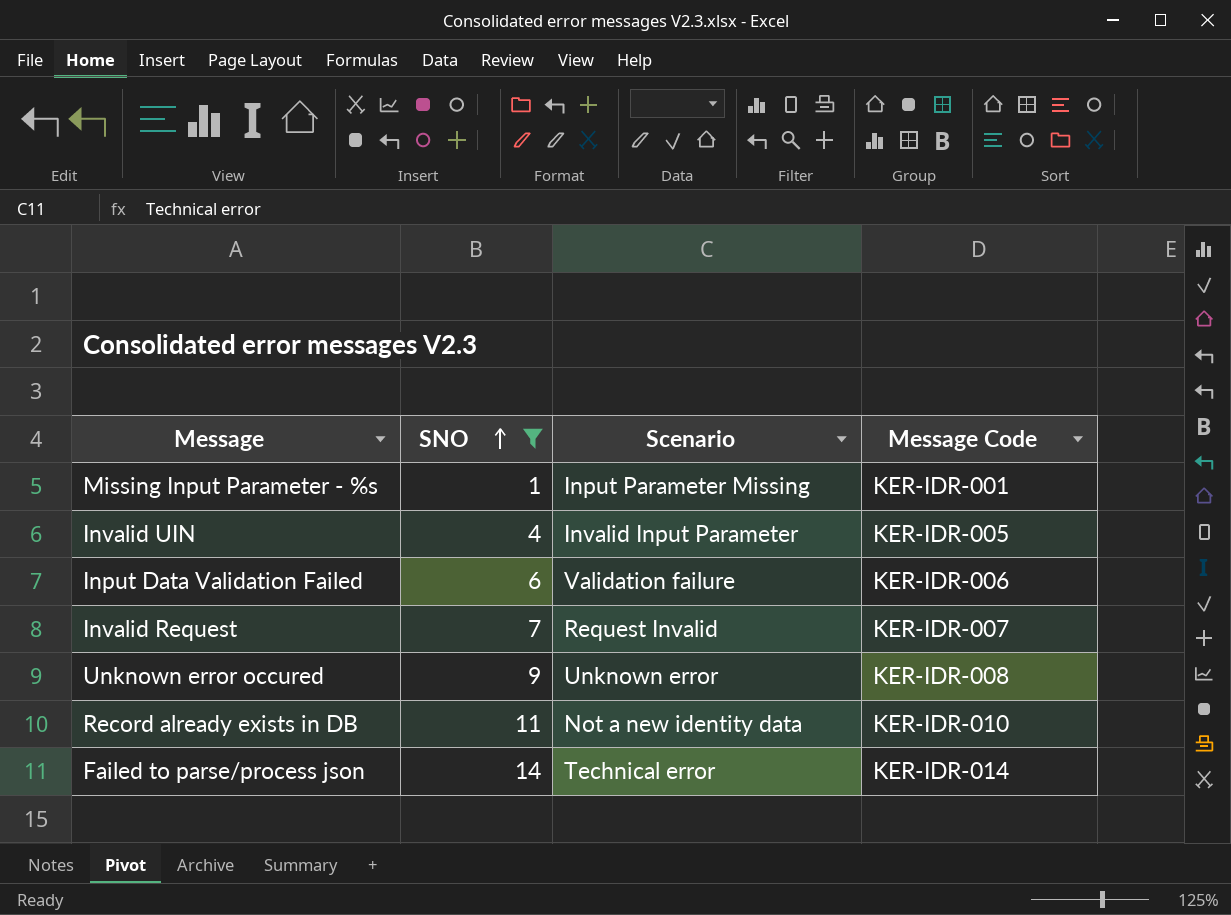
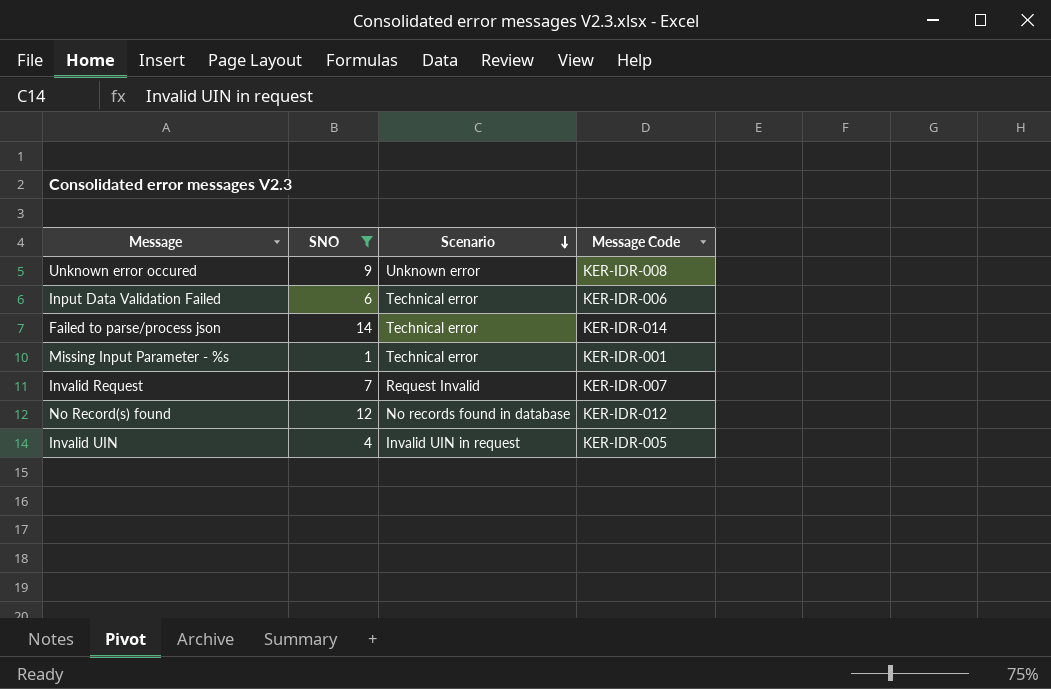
row order: SNO ascending -> Scenario descending
row Record already exists in DB: 11 | Not a new identity data | KER-IDR-010 -> none
Input Data Validation Failed | Scenario: Validation failure -> Technical error
Missing Input Parameter - %s | Scenario: Input Parameter Missing -> Technical error
row No Record(s) found: none -> 12 | No records found in database | KER-IDR-012
Invalid UIN | Scenario: Invalid Input Parameter -> Invalid UIN in request

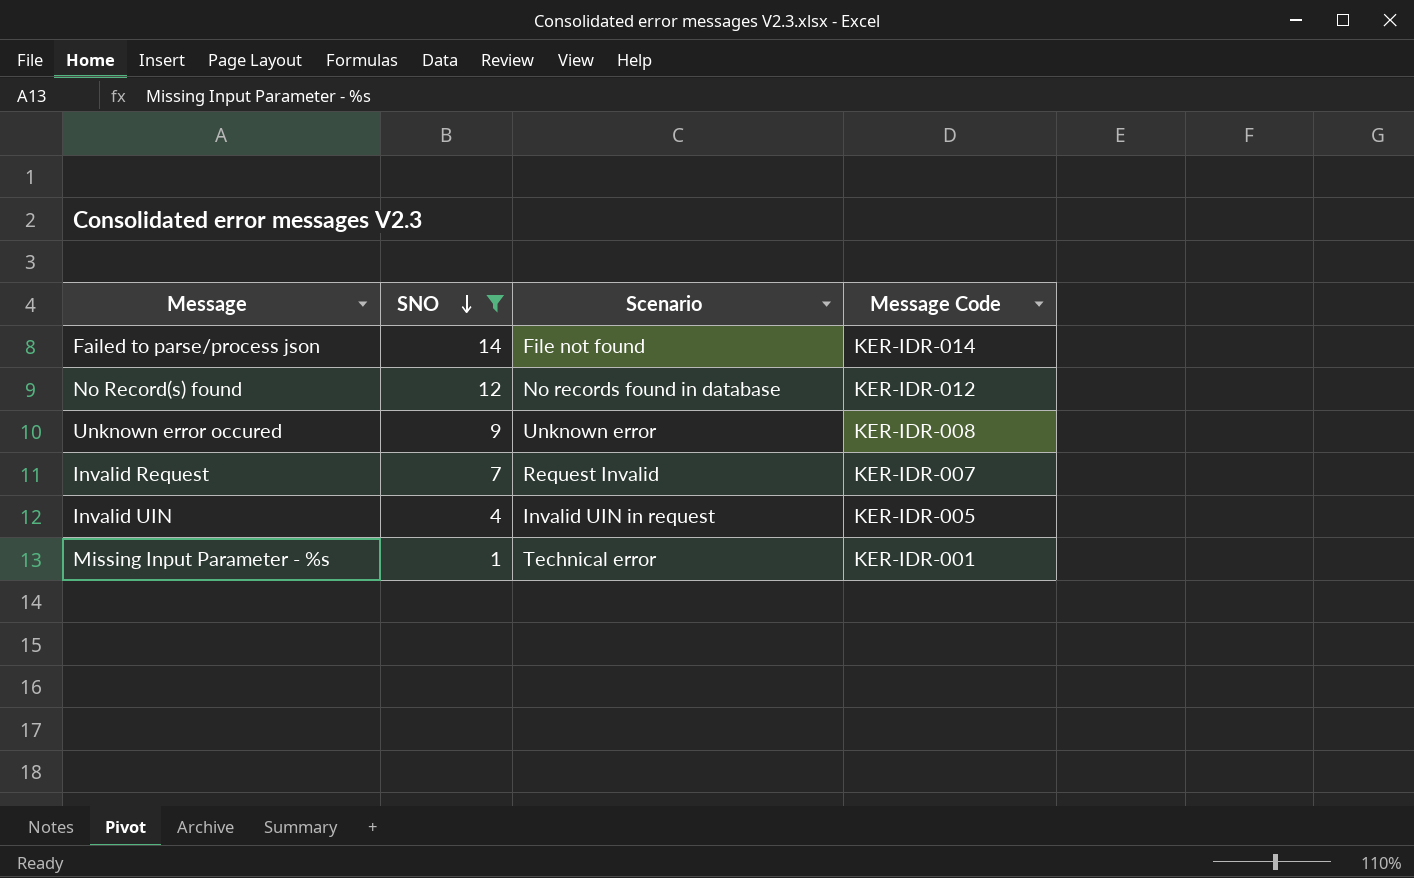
row order: Scenario descending -> SNO descending
row Input Data Validation Failed: 6 | Technical error | KER-IDR-006 -> none
Failed to parse/process json | Scenario: Technical error -> File not found

